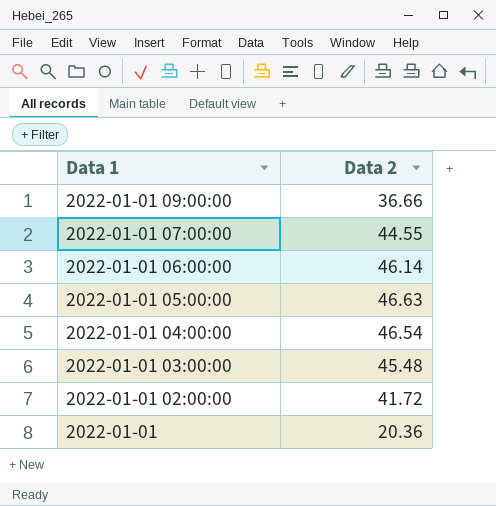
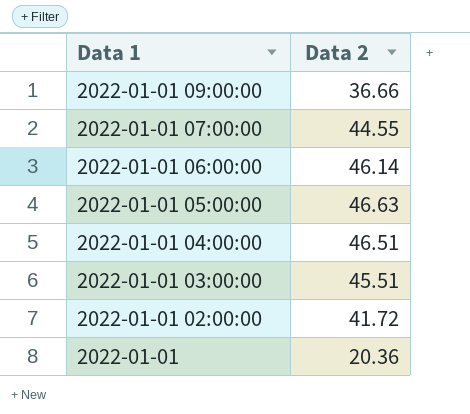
2022-01-01 04:00:00 | Data 2: 46.54 -> 46.51
2022-01-01 03:00:00 | Data 2: 45.48 -> 45.51

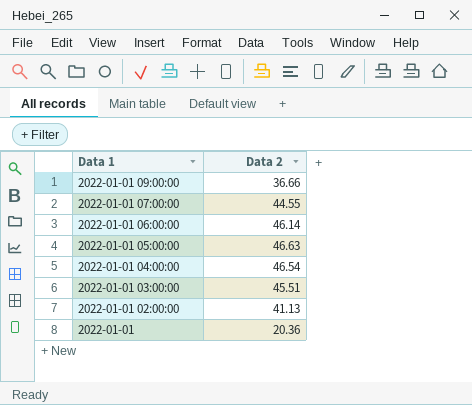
2022-01-01 04:00:00 | Data 2: 46.51 -> 46.54
2022-01-01 02:00:00 | Data 2: 41.72 -> 41.13

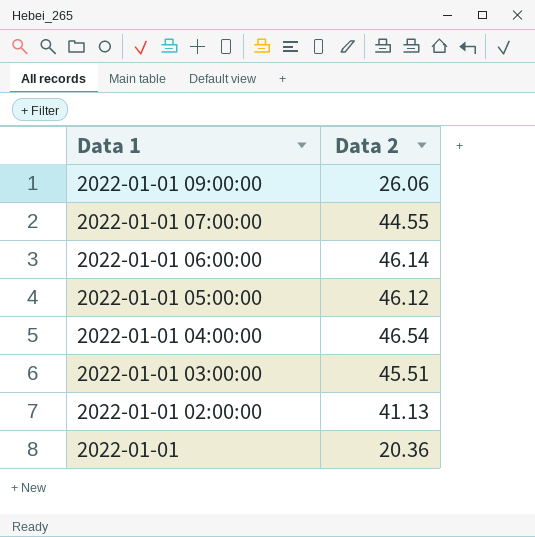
2022-01-01 09:00:00 | Data 2: 36.66 -> 26.06
2022-01-01 05:00:00 | Data 2: 46.63 -> 46.12

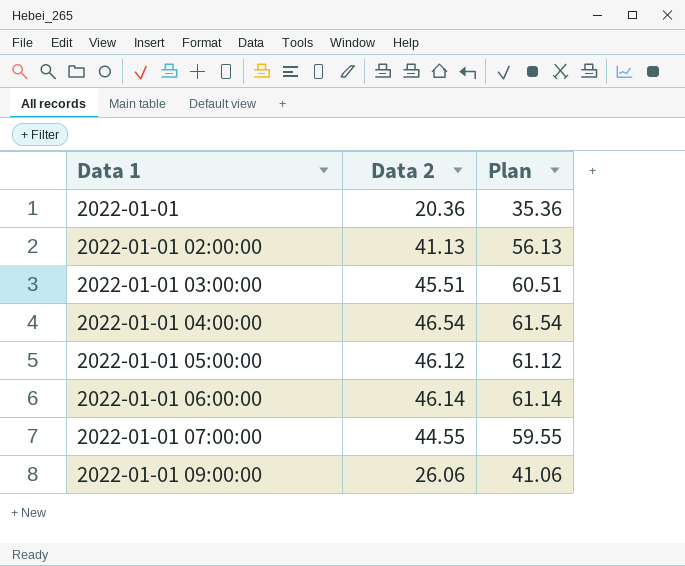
row order: Data 1 descending -> Data 1 ascending
column Plan | formula: none -> [Data 2] + 15

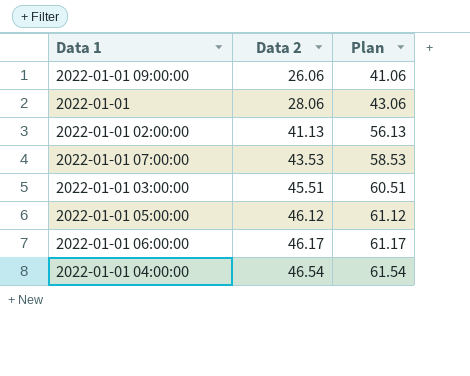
row order: Data 1 ascending -> Data 2 ascending
2022-01-01 | Data 2: 20.36 -> 28.06
2022-01-01 | Plan: 35.36 -> 43.06
2022-01-01 07:00:00 | Data 2: 44.55 -> 43.53
2022-01-01 07:00:00 | Plan: 59.55 -> 58.53
2022-01-01 06:00:00 | Data 2: 46.14 -> 46.17
2022-01-01 06:00:00 | Plan: 61.14 -> 61.17

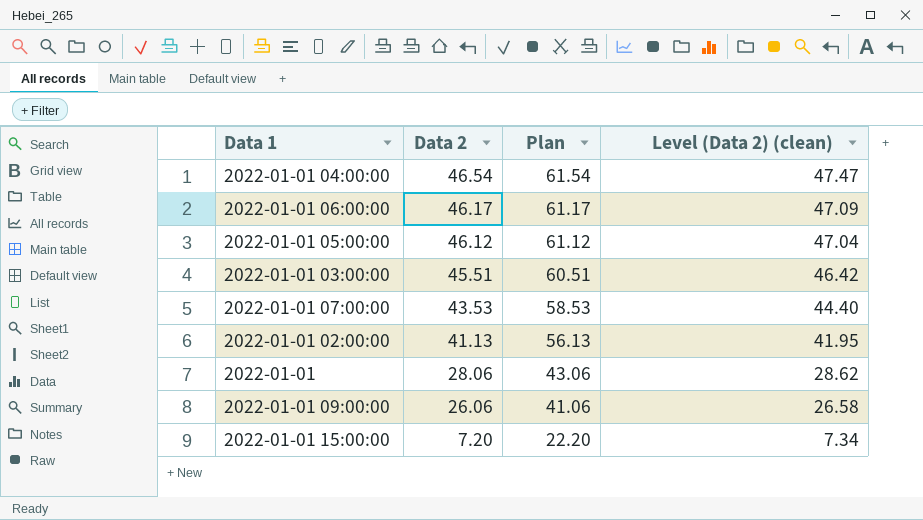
row order: Data 2 ascending -> Data 2 descending
column Level (Data 2) (clean) | formula: none -> [Data 2] * 1.02
row 2022-01-01 15:00:00: none -> 7.20 | 22.20 | 7.34

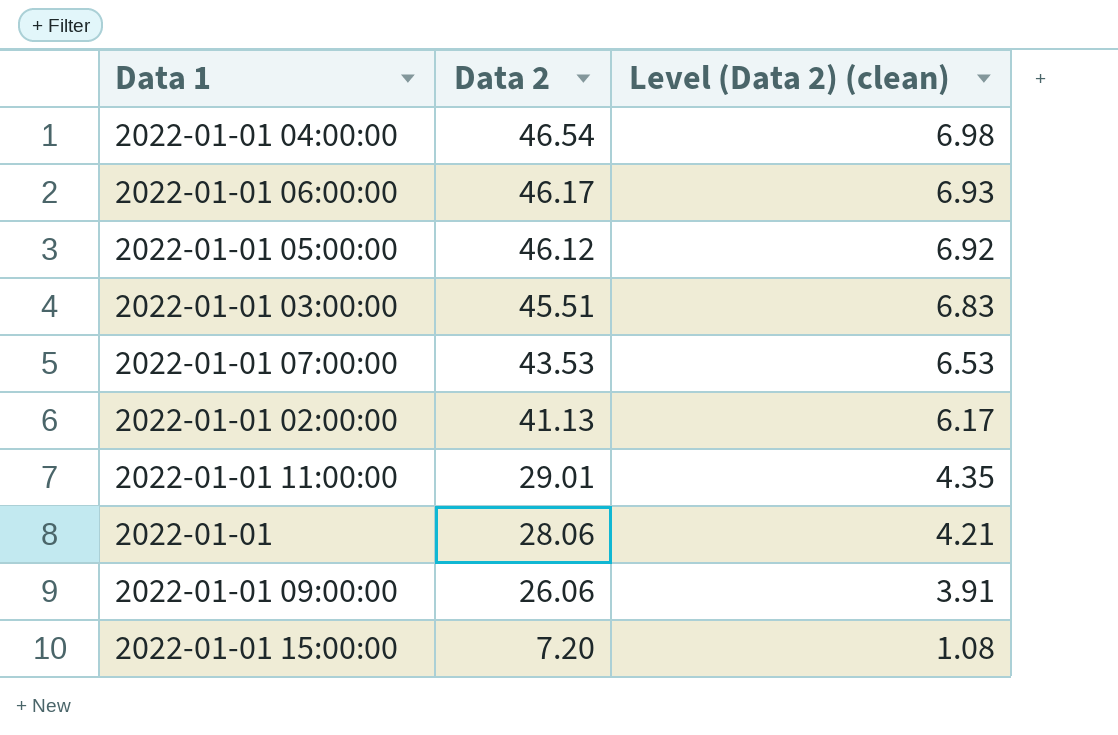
column Plan | formula: [Data 2] + 15 -> none
column Level (Data 2) (clean) | formula: [Data 2] * 1.02 -> [Data 2] * 0.15
row 2022-01-01 11:00:00: none -> 29.01 | 4.35

